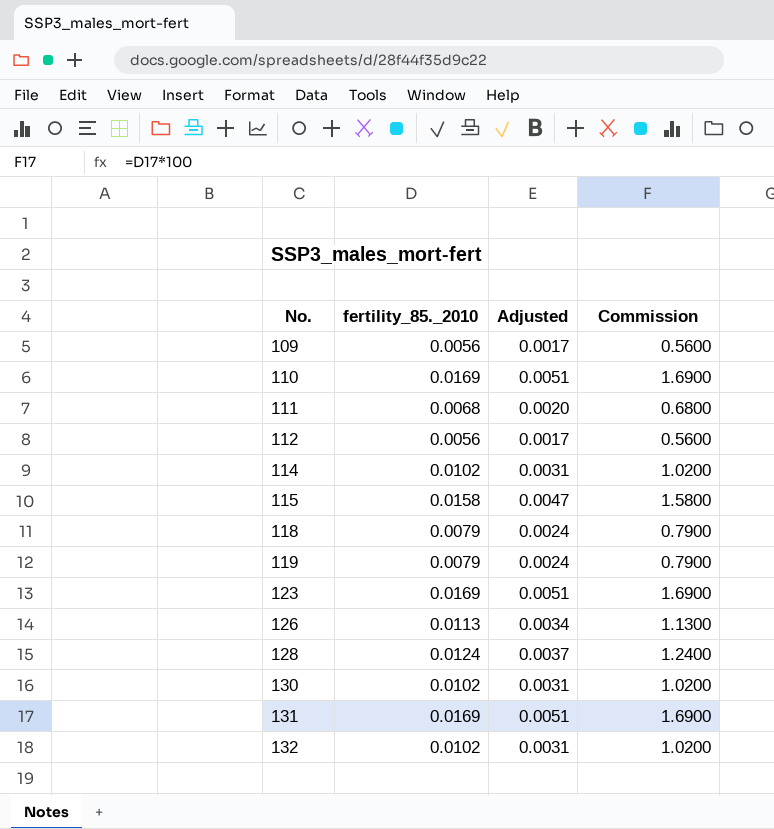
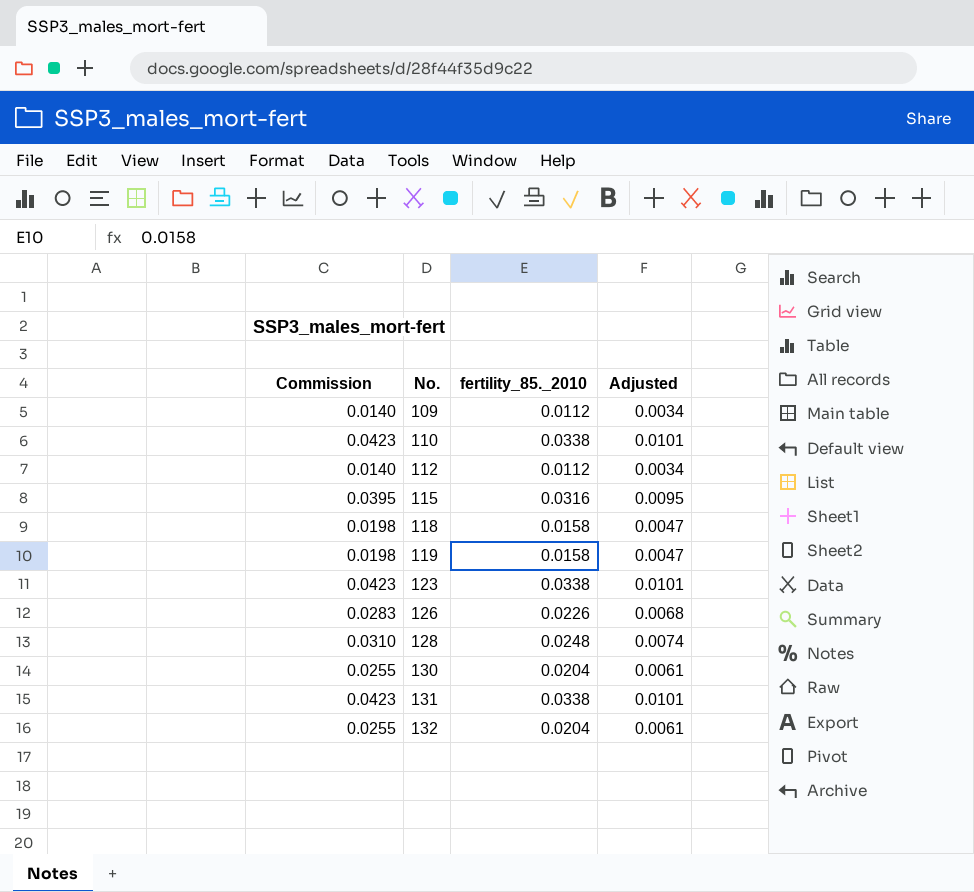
column Commission | formula: [fertility_85._2010] * 100 -> [fertility_85._2010] * 1.25
column Commission | position: 4 -> 1
row 111: 0.0068 | 0.0020 | 0.6800 -> none
row 114: 0.0102 | 0.0031 | 1.0200 -> none
109 | fertility_85._2010: 0.0056 -> 0.0112
109 | Adjusted: 0.0017 -> 0.0034
110 | fertility_85._2010: 0.0169 -> 0.0338
110 | Adjusted: 0.0051 -> 0.0101
112 | fertility_85._2010: 0.0056 -> 0.0112
112 | Adjusted: 0.0017 -> 0.0034
115 | fertility_85._2010: 0.0158 -> 0.0316
115 | Adjusted: 0.0047 -> 0.0095
118 | fertility_85._2010: 0.0079 -> 0.0158
118 | Adjusted: 0.0024 -> 0.0047
119 | fertility_85._2010: 0.0079 -> 0.0158
119 | Adjusted: 0.0024 -> 0.0047
123 | fertility_85._2010: 0.0169 -> 0.0338
123 | Adjusted: 0.0051 -> 0.0101
126 | fertility_85._2010: 0.0113 -> 0.0226
126 | Adjusted: 0.0034 -> 0.0068
128 | fertility_85._2010: 0.0124 -> 0.0248
128 | Adjusted: 0.0037 -> 0.0074
130 | fertility_85._2010: 0.0102 -> 0.0204
130 | Adjusted: 0.0031 -> 0.0061
131 | fertility_85._2010: 0.0169 -> 0.0338
131 | Adjusted: 0.0051 -> 0.0101
132 | fertility_85._2010: 0.0102 -> 0.0204
132 | Adjusted: 0.0031 -> 0.0061

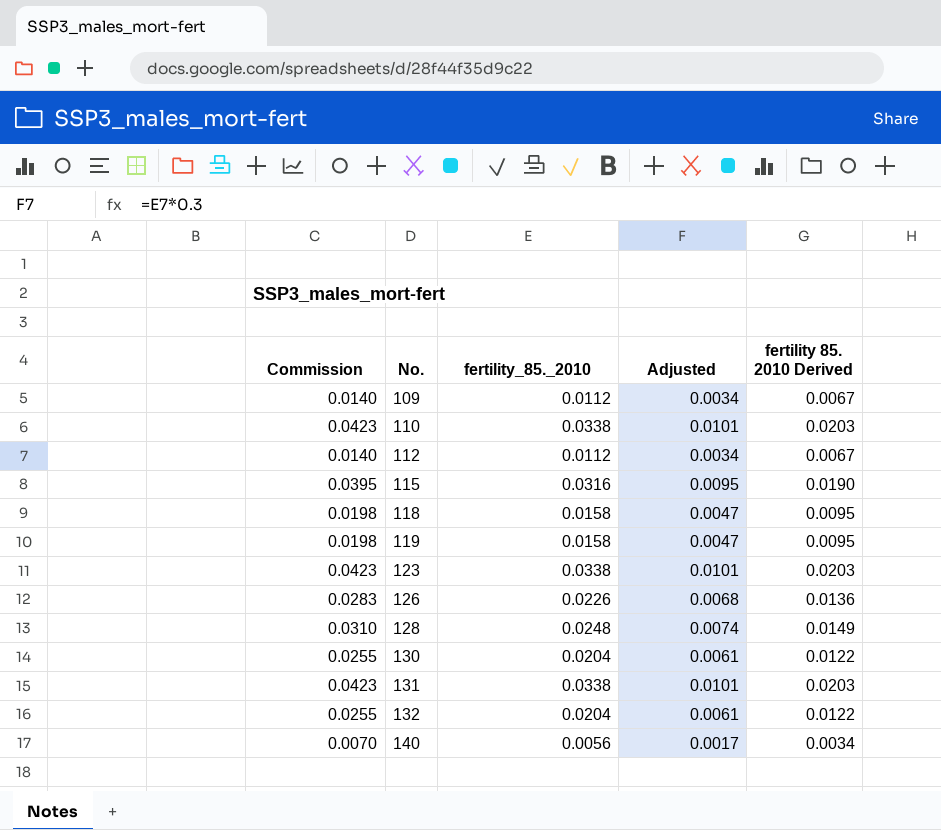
column fertility 85. 2010 Derived | formula: none -> [fertility_85._2010] * 0.6
row 140: none -> 0.0070 | 0.0056 | 0.0017 | 0.0034

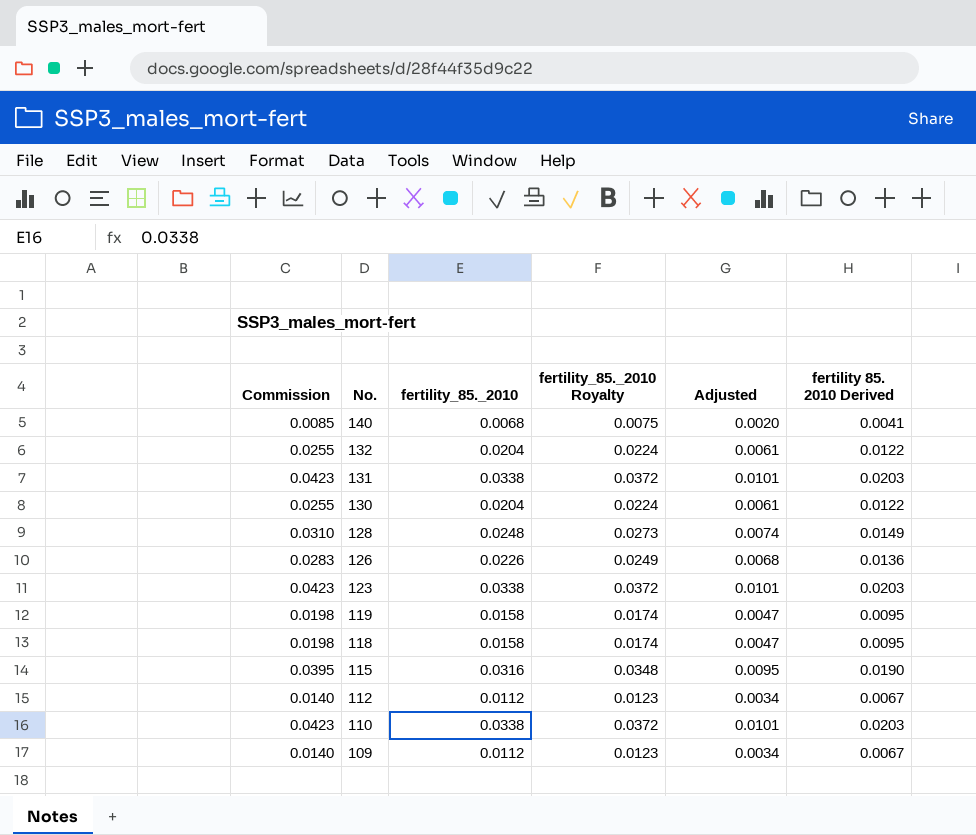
row order: No. ascending -> No. descending
column fertility_85._2010 Royalty | formula: none -> [fertility_85._2010] * 1.1
140 | Commission: 0.0070 -> 0.0085
140 | fertility_85._2010: 0.0056 -> 0.0068
140 | Adjusted: 0.0017 -> 0.0020
140 | fertility 85. 2010 Derived: 0.0034 -> 0.0041

